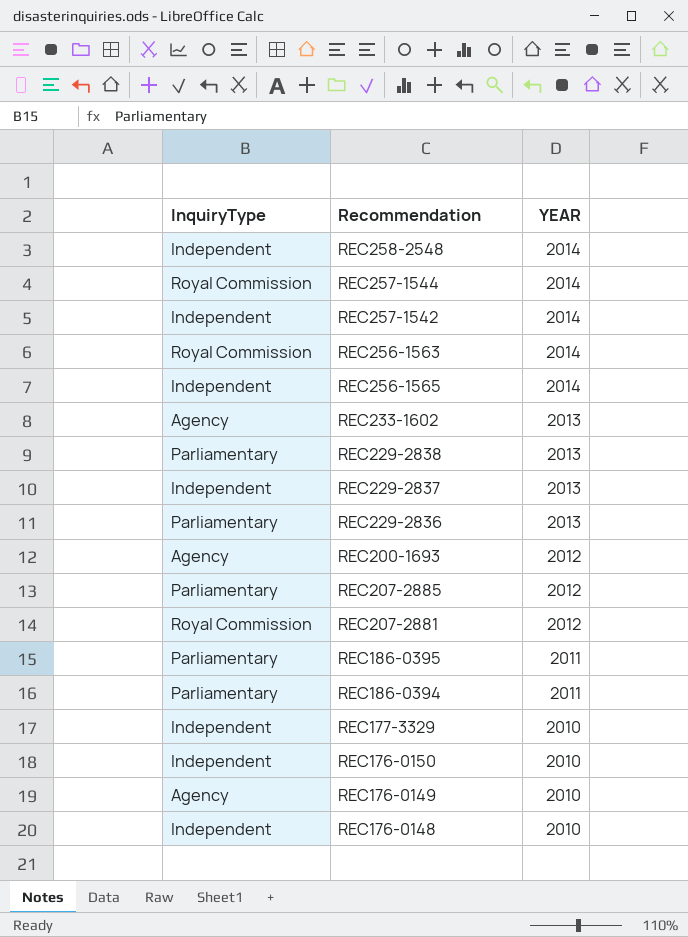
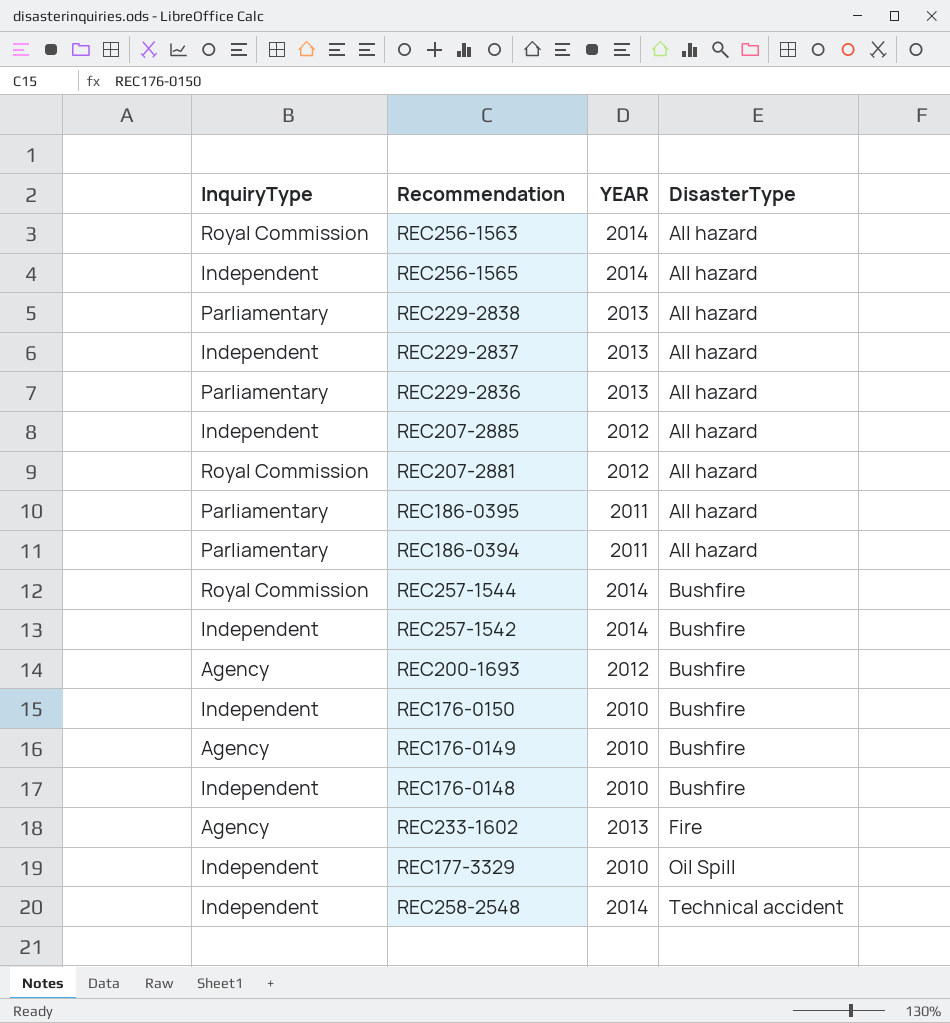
row order: YEAR descending -> DisasterType ascending
column DisasterType | position: none -> 4
REC207-2885 | InquiryType: Parliamentary -> Independent

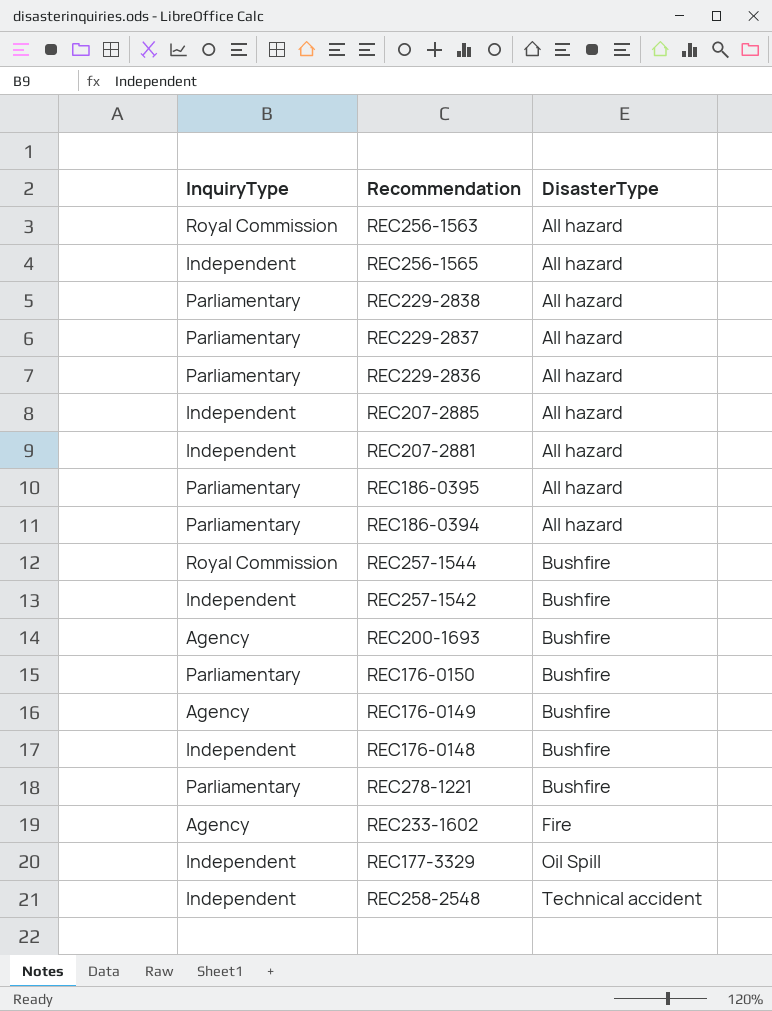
column YEAR | position: 3 -> none
REC229-2837 | InquiryType: Independent -> Parliamentary
REC207-2881 | InquiryType: Royal Commission -> Independent
REC176-0150 | InquiryType: Independent -> Parliamentary
row REC278-1221: none -> Parliamentary | Bushfire

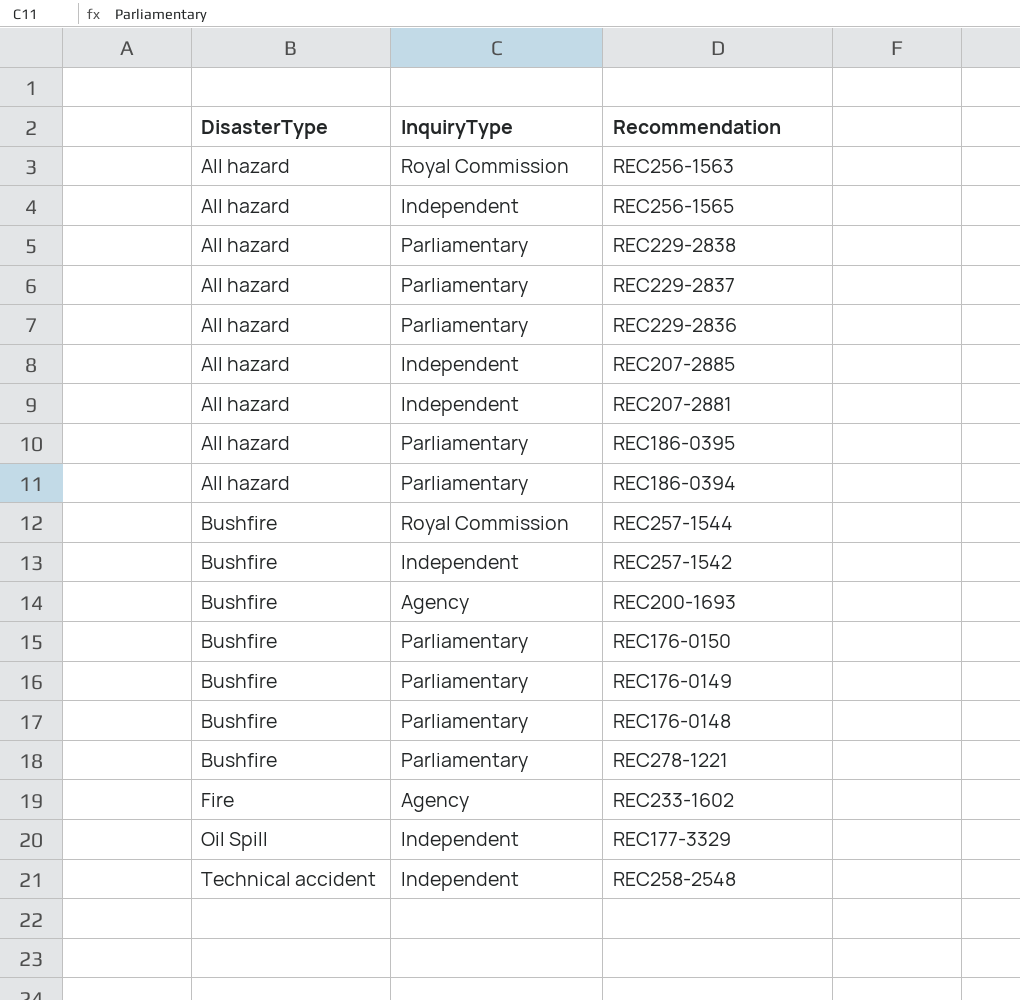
column DisasterType | position: 3 -> 1
REC176-0149 | InquiryType: Agency -> Parliamentary
REC176-0148 | InquiryType: Independent -> Parliamentary

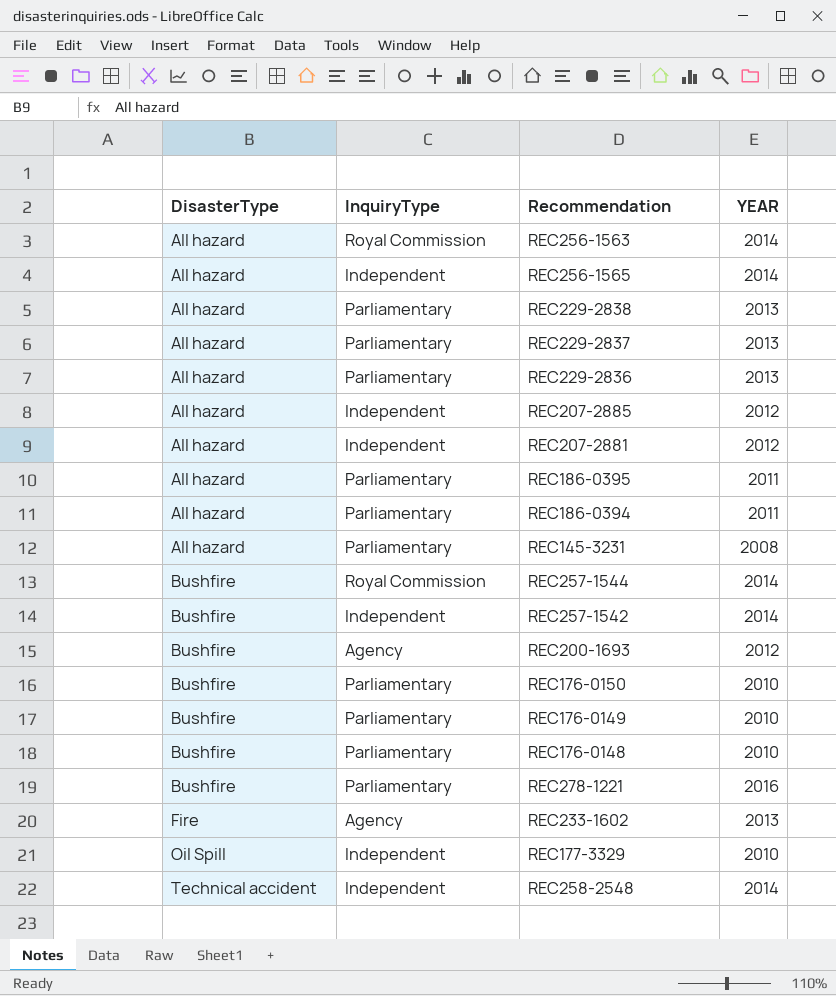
column YEAR | position: none -> 4
row REC145-3231: none -> All hazard | Parliamentary | 2008

